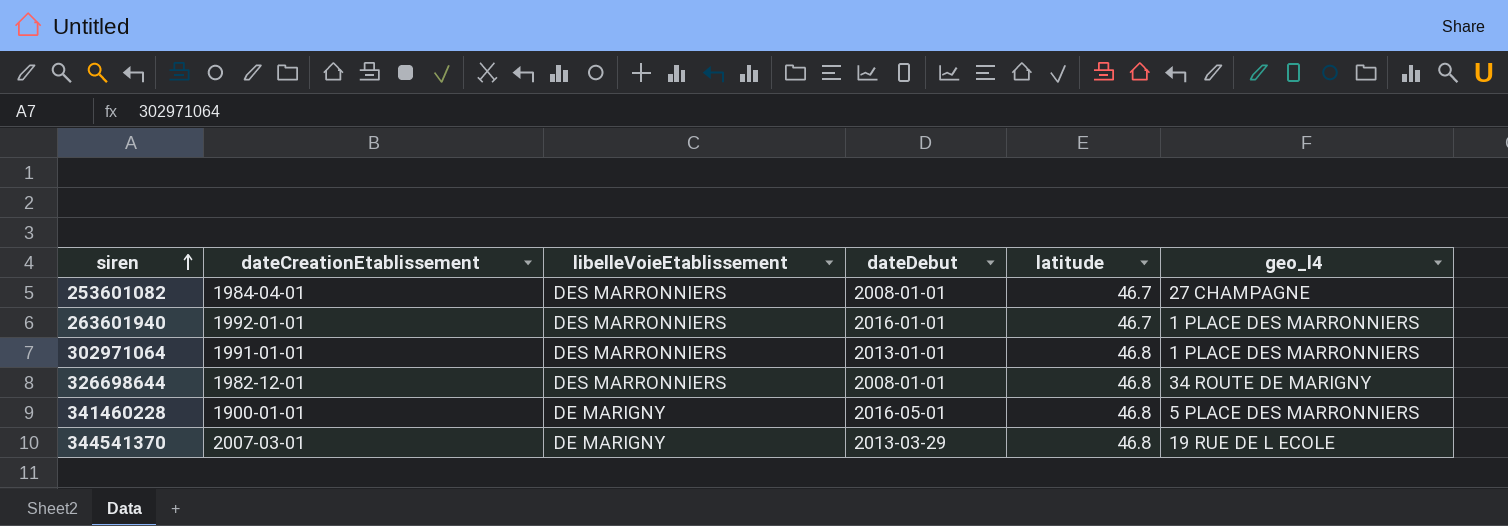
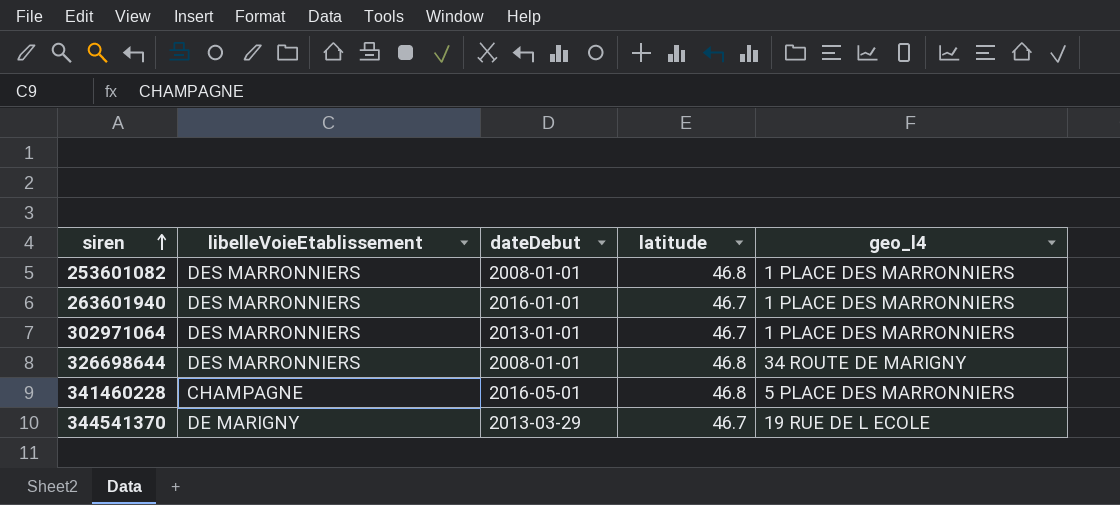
column dateCreationEtablissement | position: 2 -> none
253601082 | latitude: 46.7 -> 46.8
253601082 | geo_l4: 27 CHAMPAGNE -> 1 PLACE DES MARRONNIERS
302971064 | latitude: 46.8 -> 46.7
341460228 | libelleVoieEtablissement: DE MARIGNY -> CHAMPAGNE
344541370 | latitude: 46.8 -> 46.7

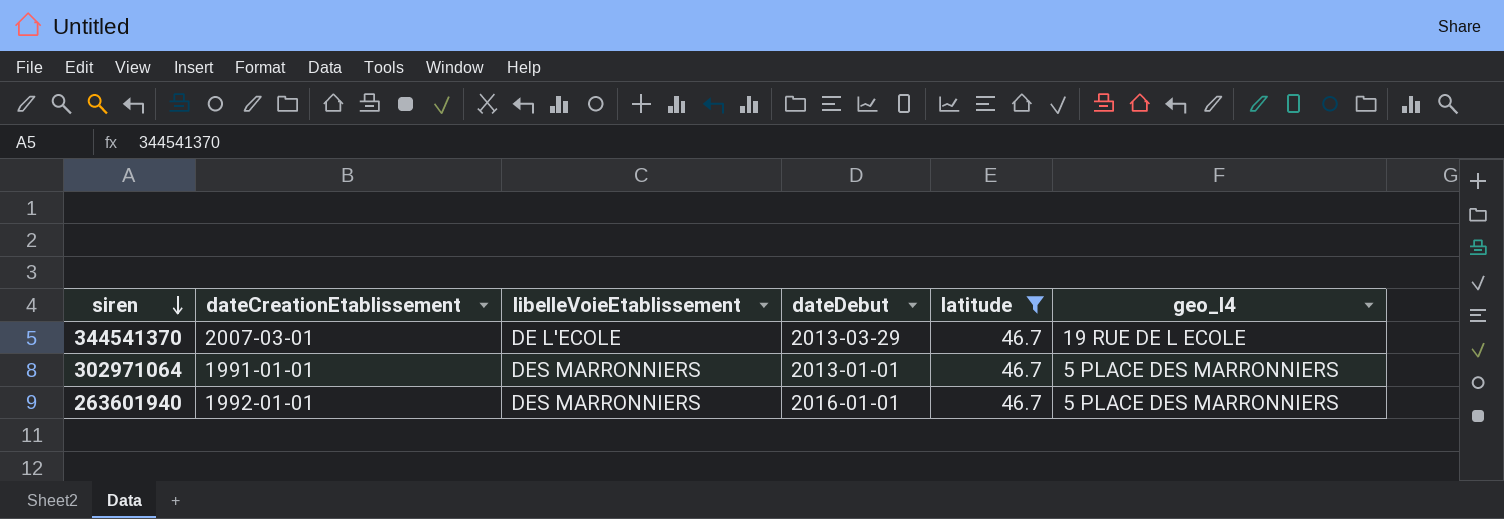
filter: none -> latitude = 46.7
row order: siren ascending -> siren descending
column dateCreationEtablissement | position: none -> 2
344541370 | libelleVoieEtablissement: DE MARIGNY -> DE L'ECOLE
302971064 | geo_l4: 1 PLACE DES MARRONNIERS -> 5 PLACE DES MARRONNIERS
263601940 | geo_l4: 1 PLACE DES MARRONNIERS -> 5 PLACE DES MARRONNIERS

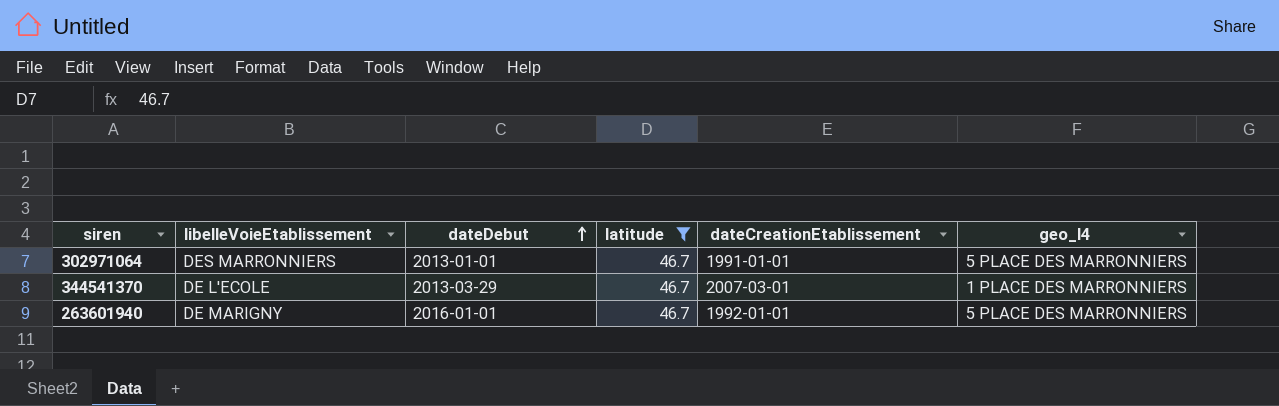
row order: siren descending -> dateDebut ascending
column dateCreationEtablissement | position: 2 -> 5
344541370 | geo_l4: 19 RUE DE L ECOLE -> 1 PLACE DES MARRONNIERS
263601940 | libelleVoieEtablissement: DES MARRONNIERS -> DE MARIGNY

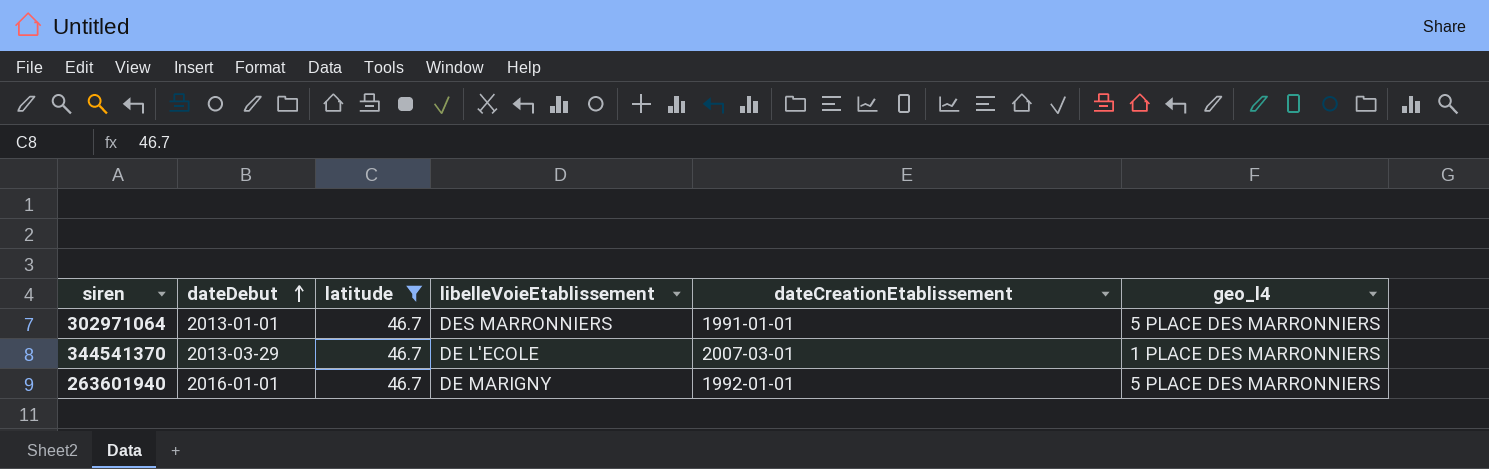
column libelleVoieEtablissement | position: 2 -> 4

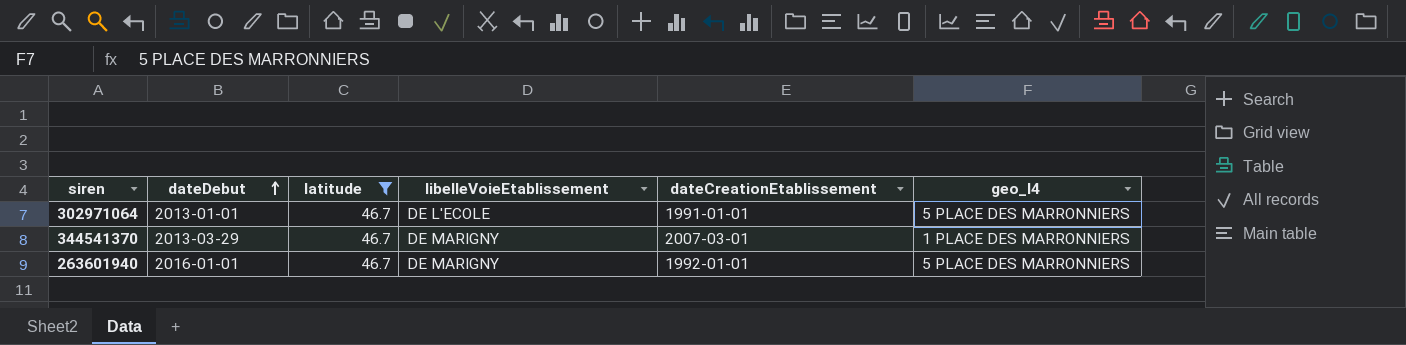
302971064 | libelleVoieEtablissement: DES MARRONNIERS -> DE L'ECOLE
344541370 | libelleVoieEtablissement: DE L'ECOLE -> DE MARIGNY

